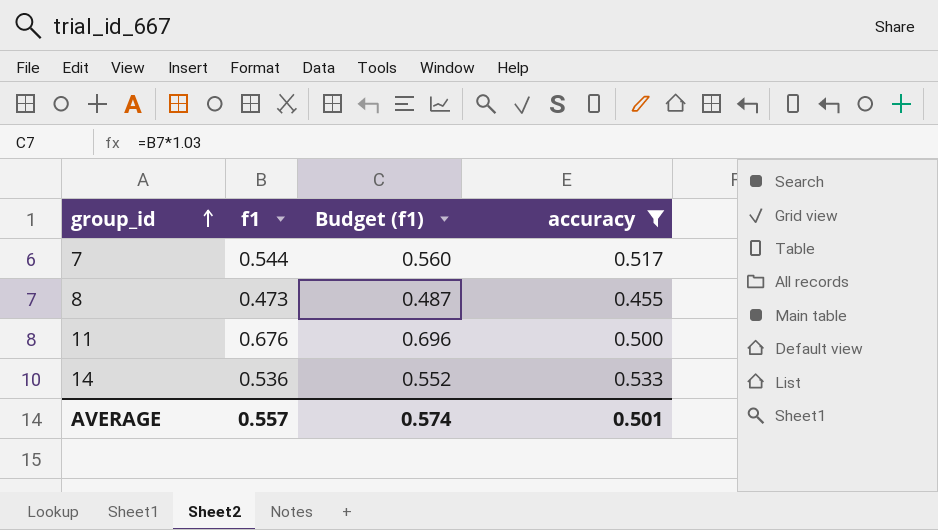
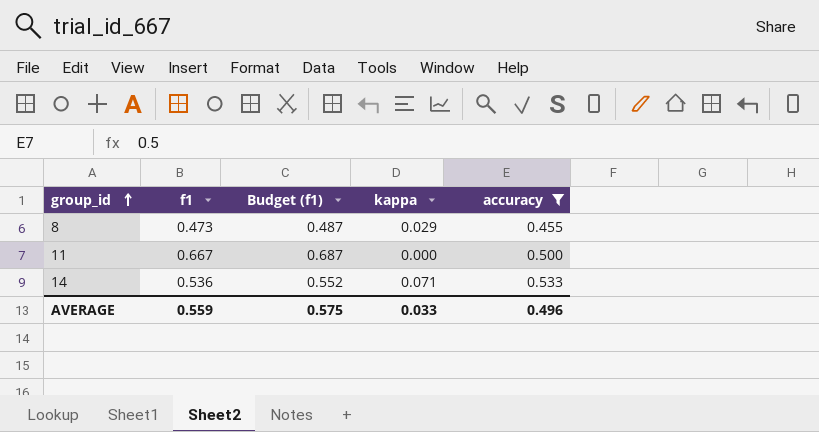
column kappa | position: none -> 4
row 7: 0.544 | 0.560 | 0.517 -> none
11 | f1: 0.676 -> 0.667
11 | Budget (f1): 0.696 -> 0.687
AVERAGE | f1: 0.557 -> 0.559
AVERAGE | Budget (f1): 0.574 -> 0.575
AVERAGE | accuracy: 0.501 -> 0.496

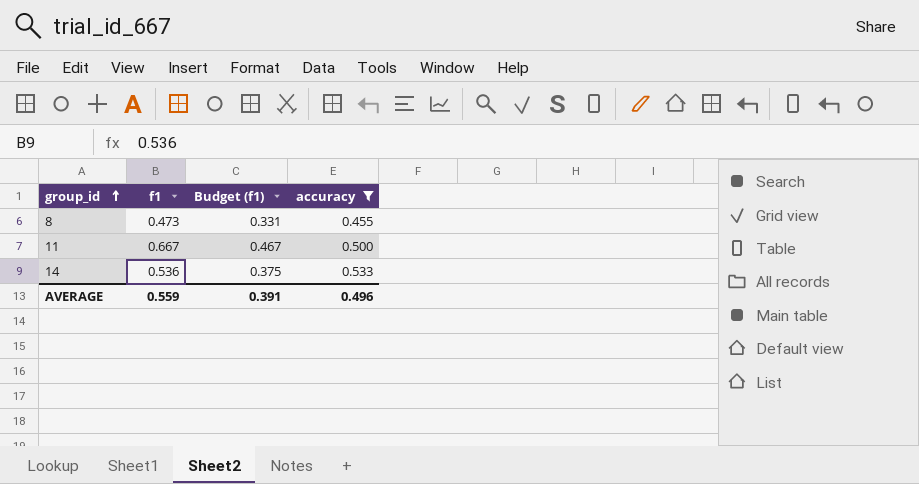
column kappa | position: 4 -> none
column Budget (f1) | formula: [f1] * 1.03 -> [f1] * 0.7
AVERAGE | Budget (f1): 0.575 -> 0.391

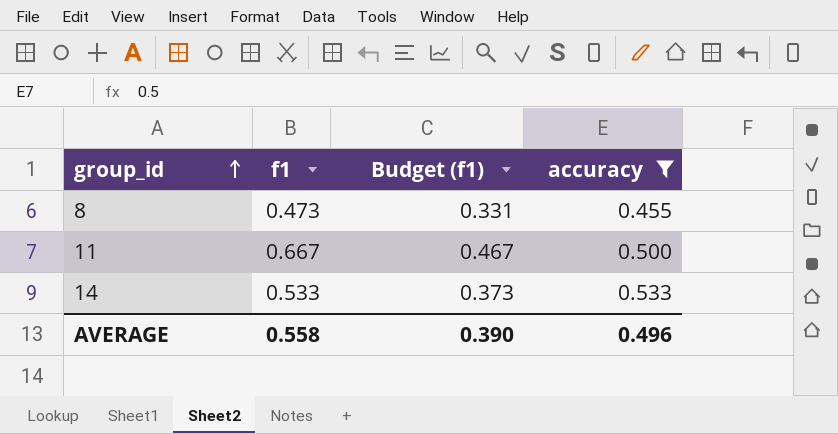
14 | f1: 0.536 -> 0.533
14 | Budget (f1): 0.375 -> 0.373
AVERAGE | f1: 0.559 -> 0.558
AVERAGE | Budget (f1): 0.391 -> 0.390

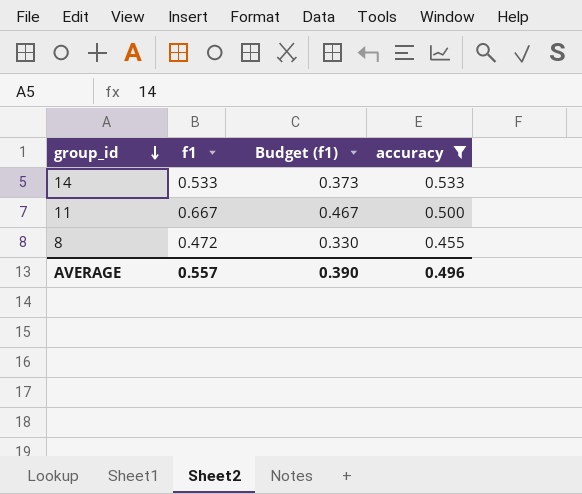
row order: group_id ascending -> group_id descending
8 | f1: 0.473 -> 0.472
8 | Budget (f1): 0.331 -> 0.330
AVERAGE | f1: 0.558 -> 0.557

